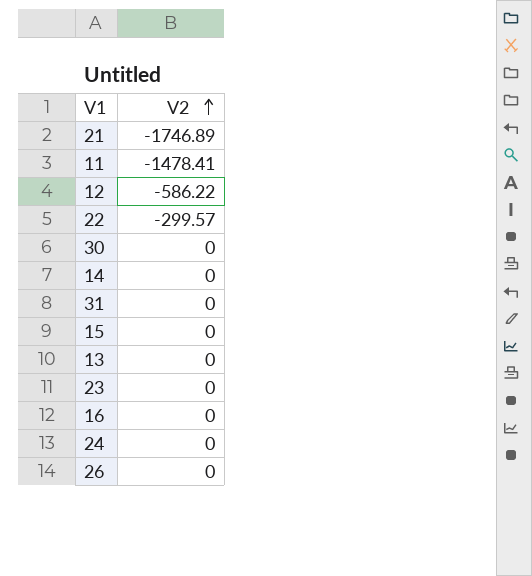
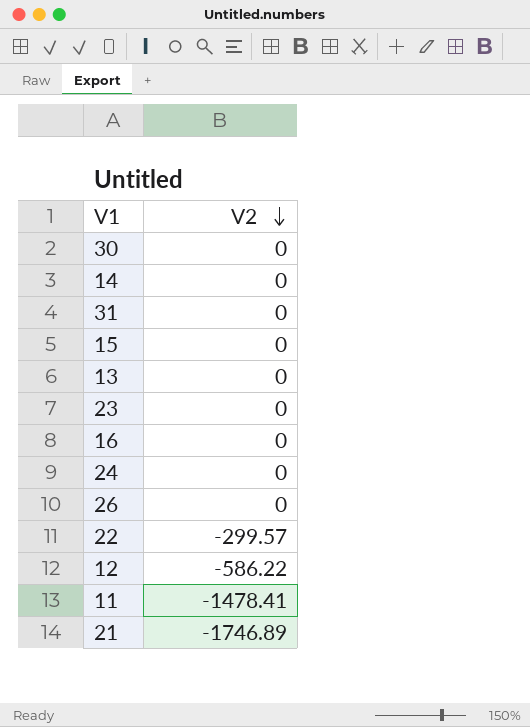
row order: V2 ascending -> V2 descending

